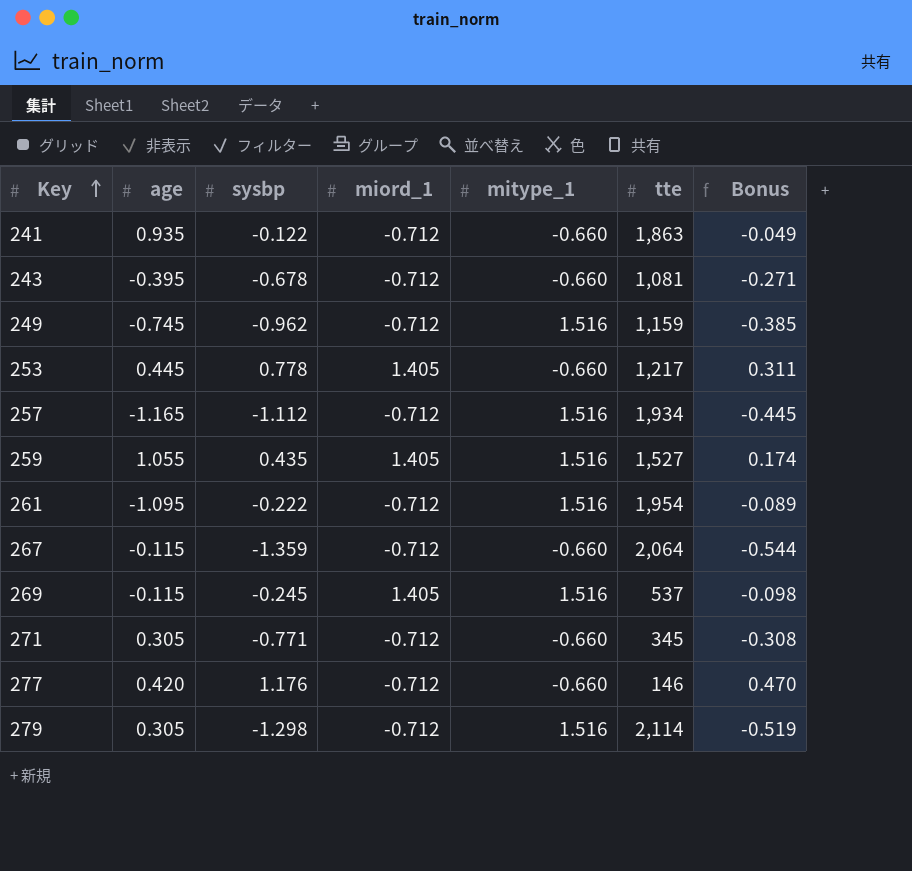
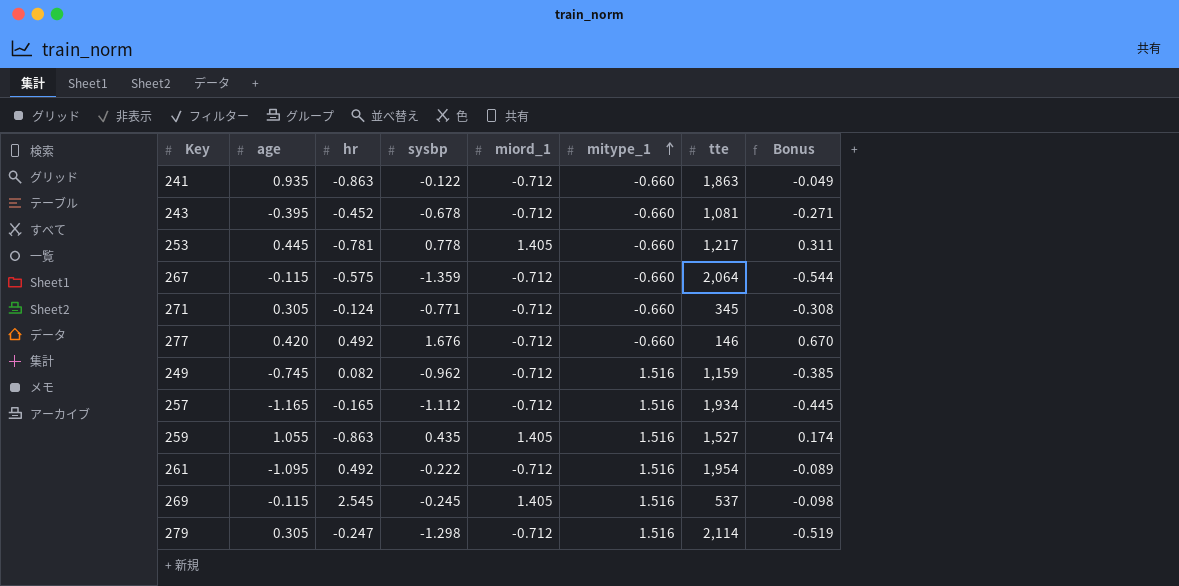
row order: Key ascending -> mitype_1 ascending
column hr | position: none -> 3
277 | sysbp: 1.176 -> 1.676
277 | Bonus: 0.470 -> 0.670

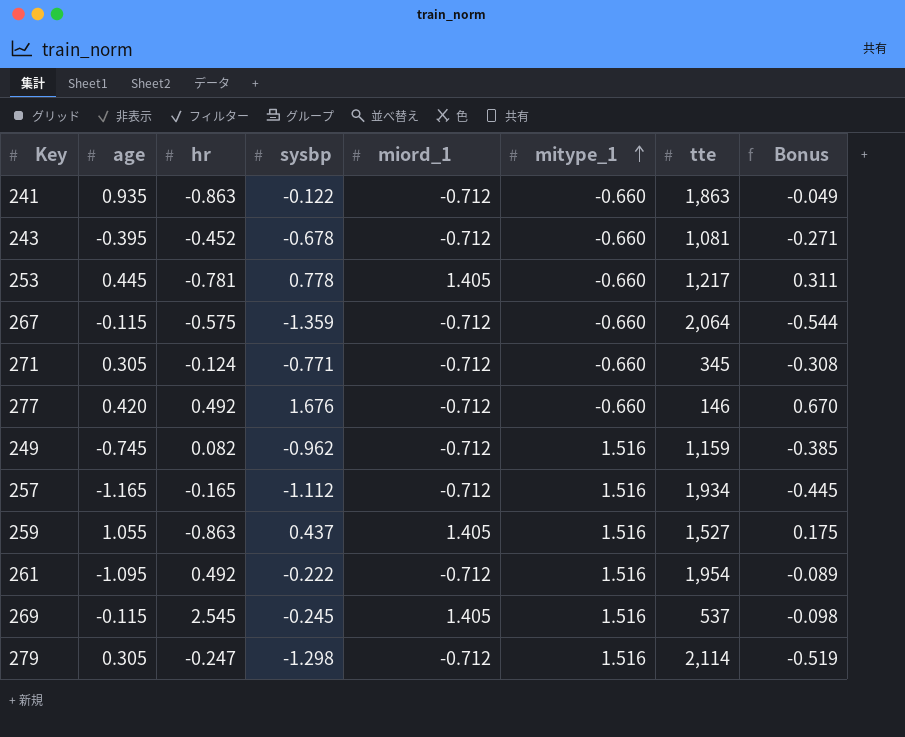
259 | sysbp: 0.435 -> 0.437
259 | Bonus: 0.174 -> 0.175

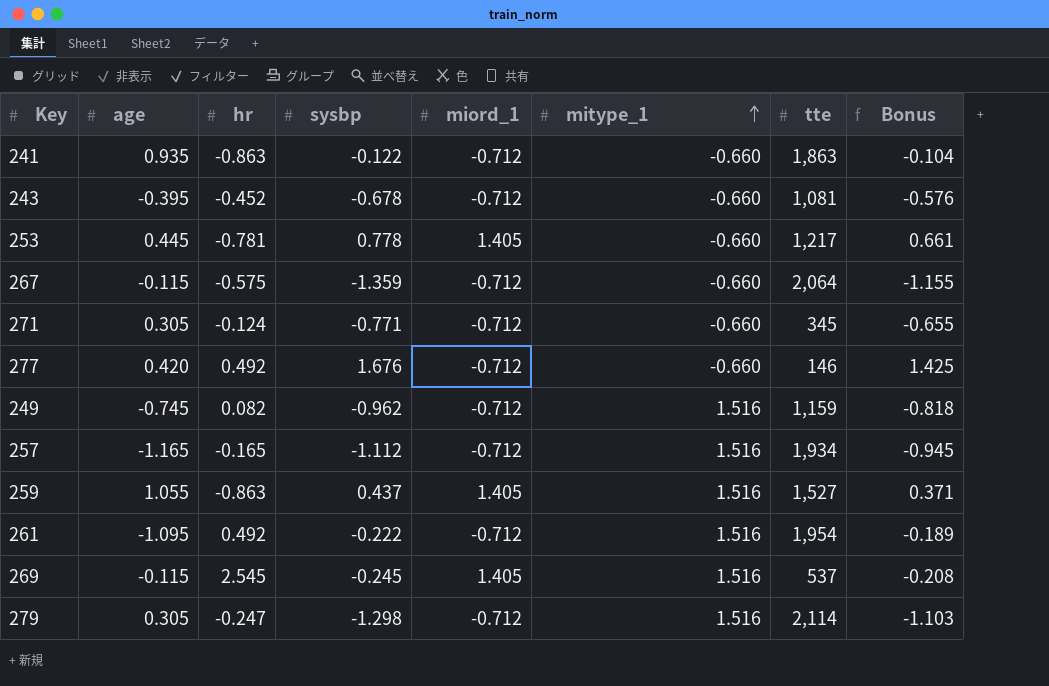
column Bonus | formula: [sysbp] * 0.4 -> [sysbp] * 0.85

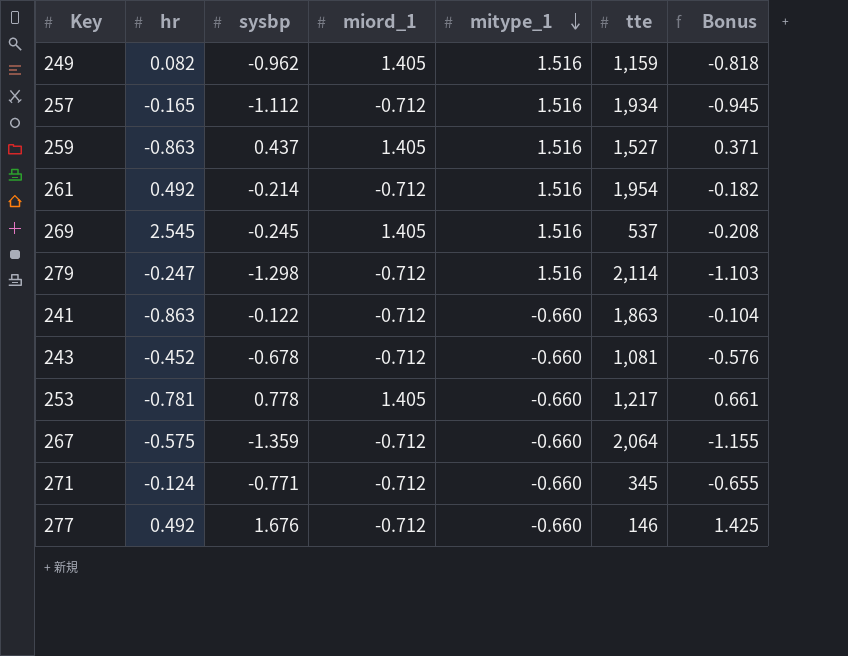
row order: mitype_1 ascending -> mitype_1 descending
column age | position: 2 -> none
249 | miord_1: -0.712 -> 1.405
261 | sysbp: -0.222 -> -0.214
261 | Bonus: -0.189 -> -0.182

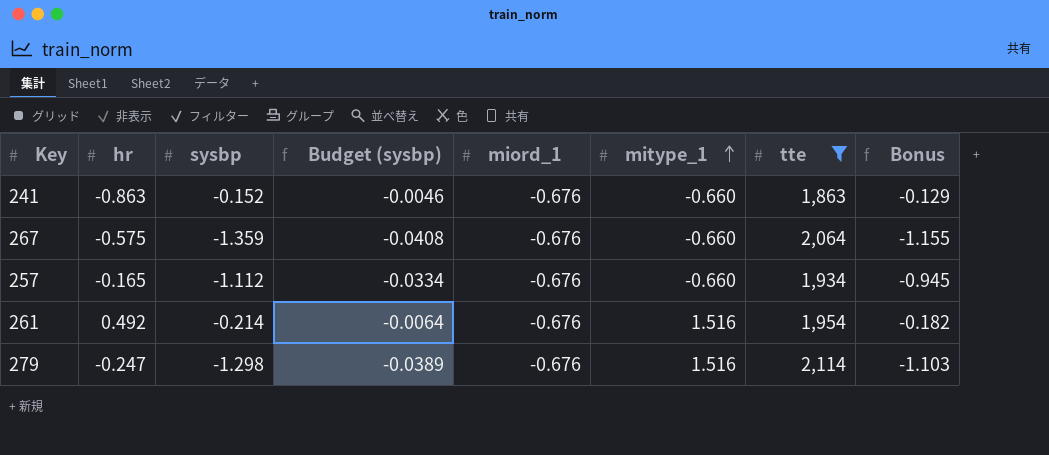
filter: none -> tte >= 1,863
row order: mitype_1 descending -> mitype_1 ascending
column Budget (sysbp) | formula: none -> [sysbp] * 0.03
241 | sysbp: -0.122 -> -0.152
241 | miord_1: -0.712 -> -0.676
241 | Bonus: -0.104 -> -0.129
267 | miord_1: -0.712 -> -0.676
257 | miord_1: -0.712 -> -0.676
257 | mitype_1: 1.516 -> -0.660
261 | miord_1: -0.712 -> -0.676
279 | miord_1: -0.712 -> -0.676

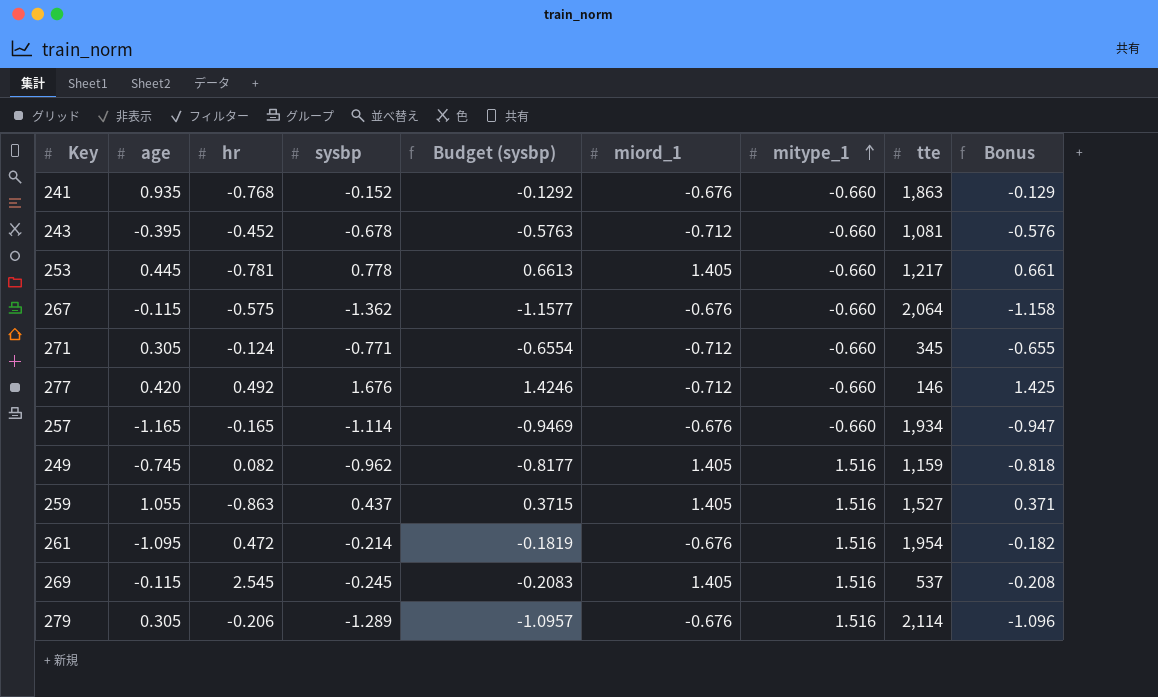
filter: tte >= 1,863 -> none
column age | position: none -> 2
column Budget (sysbp) | formula: [sysbp] * 0.03 -> [sysbp] * 0.85
241 | hr: -0.863 -> -0.768
267 | sysbp: -1.359 -> -1.362
267 | Bonus: -1.155 -> -1.158
257 | sysbp: -1.112 -> -1.114
257 | Bonus: -0.945 -> -0.947
261 | hr: 0.492 -> 0.472
279 | hr: -0.247 -> -0.206
279 | sysbp: -1.298 -> -1.289
279 | Bonus: -1.103 -> -1.096

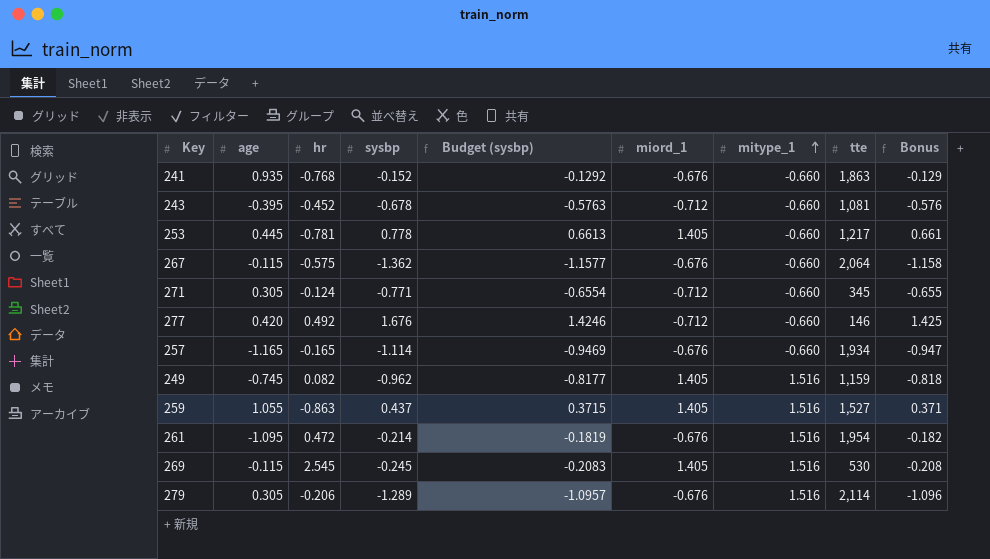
269 | tte: 537 -> 530

